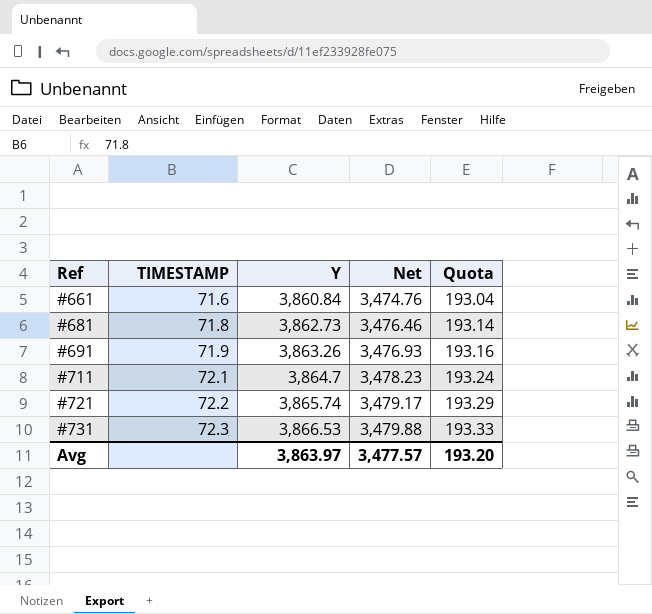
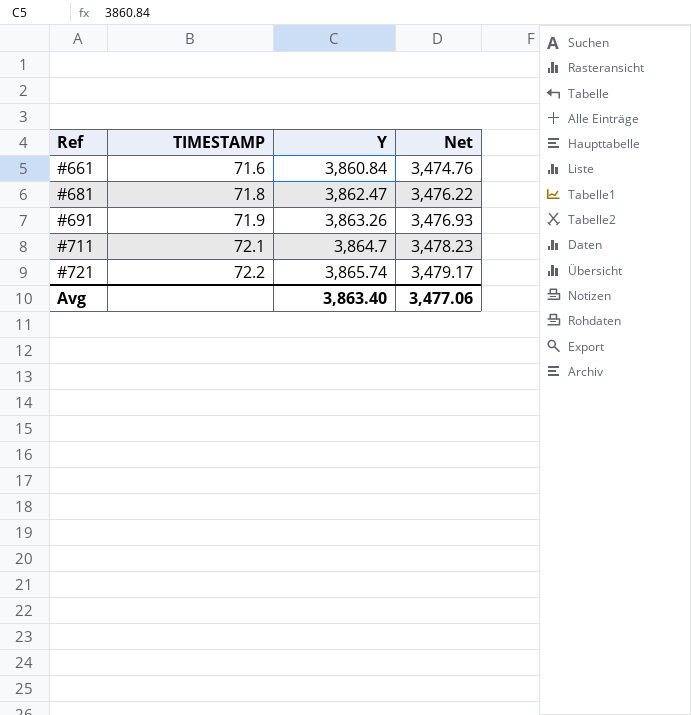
column Quota | formula: [Y] * 0.05 -> none
row #731: 72.3 | 3,866.53 | 3,479.88 | 193.33 -> none
#681 | Y: 3,862.73 -> 3,862.47
#681 | Net: 3,476.46 -> 3,476.22
Avg | Y: 3,863.97 -> 3,863.40
Avg | Net: 3,477.57 -> 3,477.06

